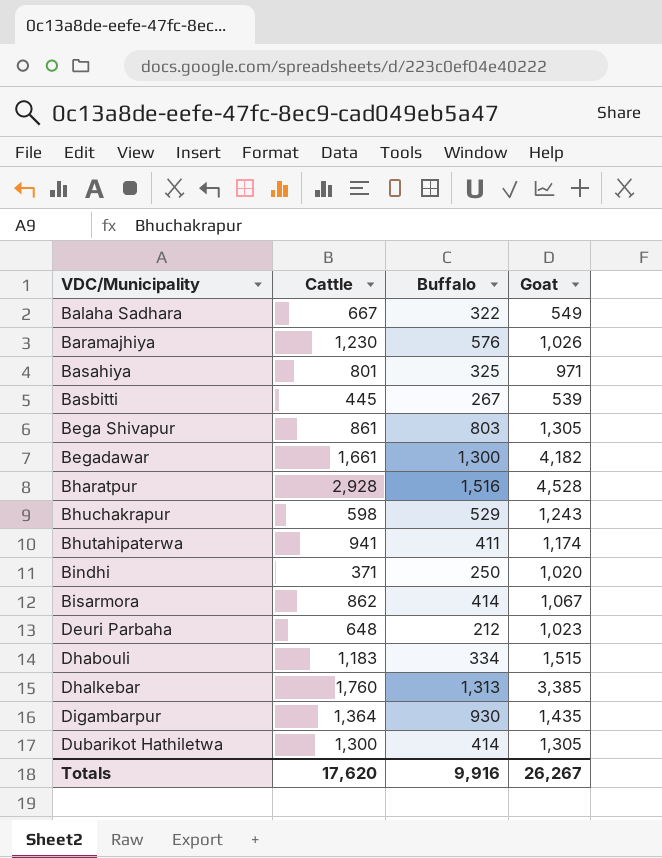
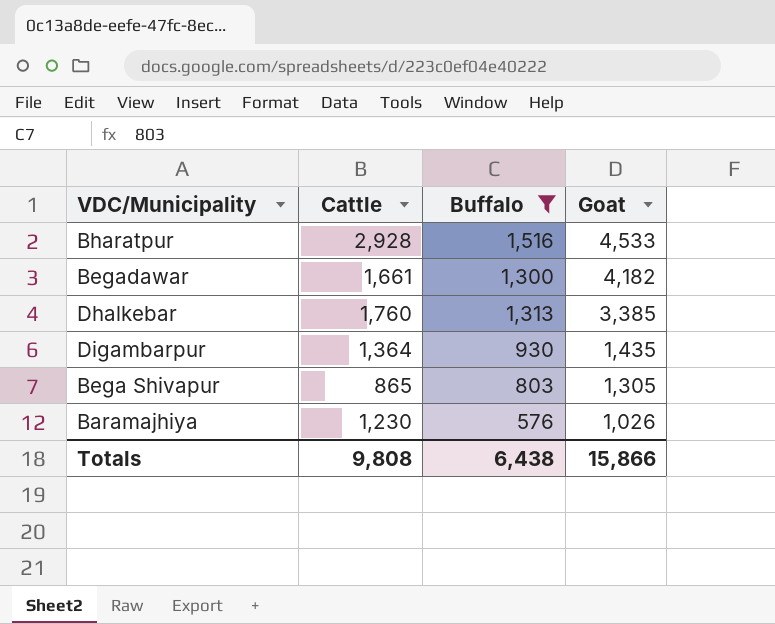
filter: none -> Buffalo >= 576
row order: VDC/Municipality ascending -> Goat descending
Bharatpur | Goat: 4,528 -> 4,533
Bega Shivapur | Cattle: 861 -> 865
Totals | Cattle: 17,620 -> 9,808
Totals | Buffalo: 9,916 -> 6,438
Totals | Goat: 26,267 -> 15,866

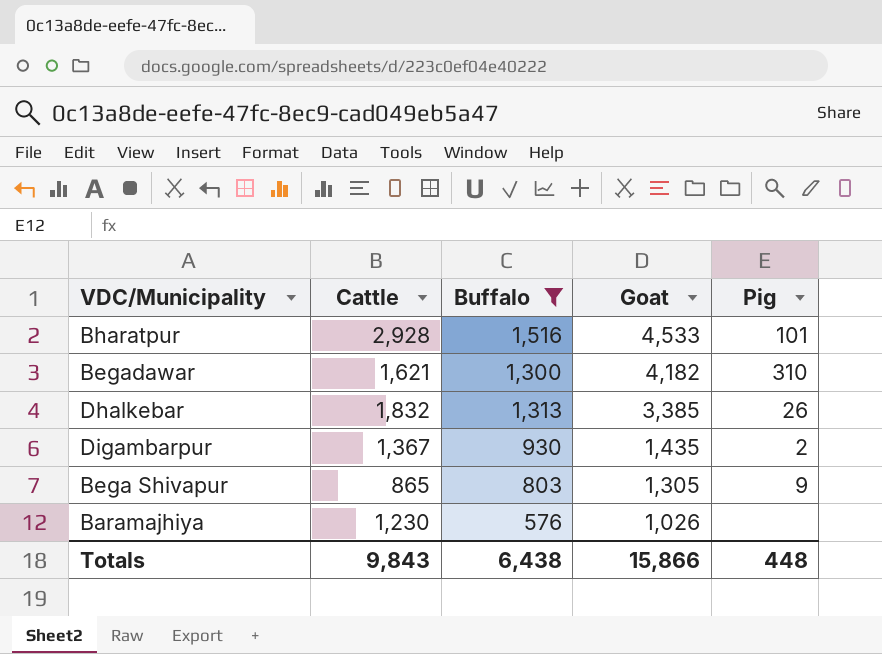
column Pig | position: none -> 5
Begadawar | Cattle: 1,661 -> 1,621
Dhalkebar | Cattle: 1,760 -> 1,832
Digambarpur | Cattle: 1,364 -> 1,367
Totals | Cattle: 9,808 -> 9,843

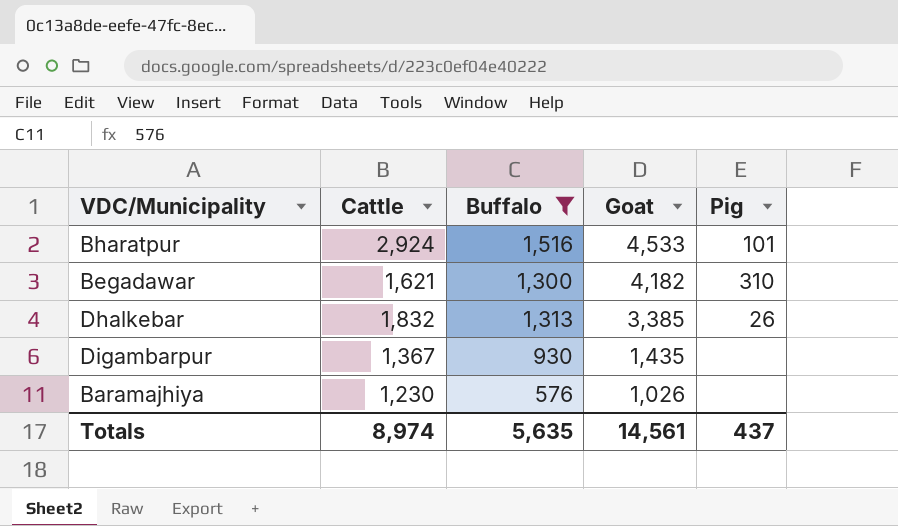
row Bega Shivapur: 865 | 803 | 1,305 | 9 -> none
Bharatpur | Cattle: 2,928 -> 2,924
Digambarpur | Pig: 2 -> none
Totals | Cattle: 9,843 -> 8,974
Totals | Buffalo: 6,438 -> 5,635
Totals | Goat: 15,866 -> 14,561
Totals | Pig: 448 -> 437

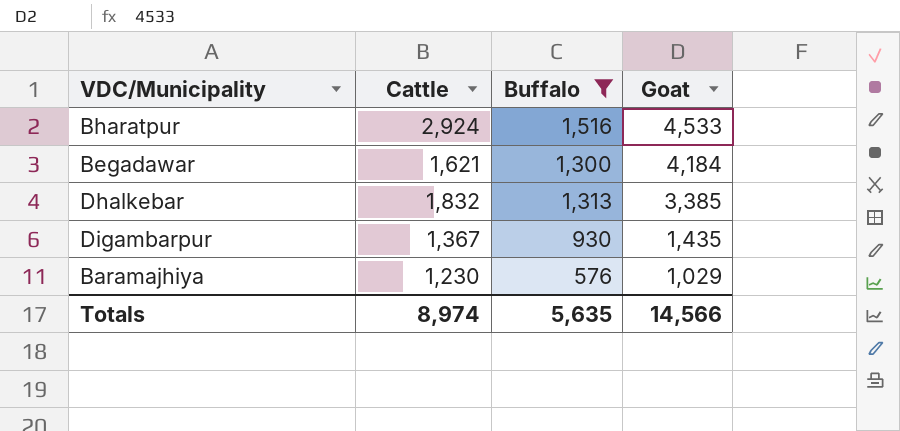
column Pig | position: 5 -> none
Begadawar | Goat: 4,182 -> 4,184
Baramajhiya | Goat: 1,026 -> 1,029
Totals | Goat: 14,561 -> 14,566

